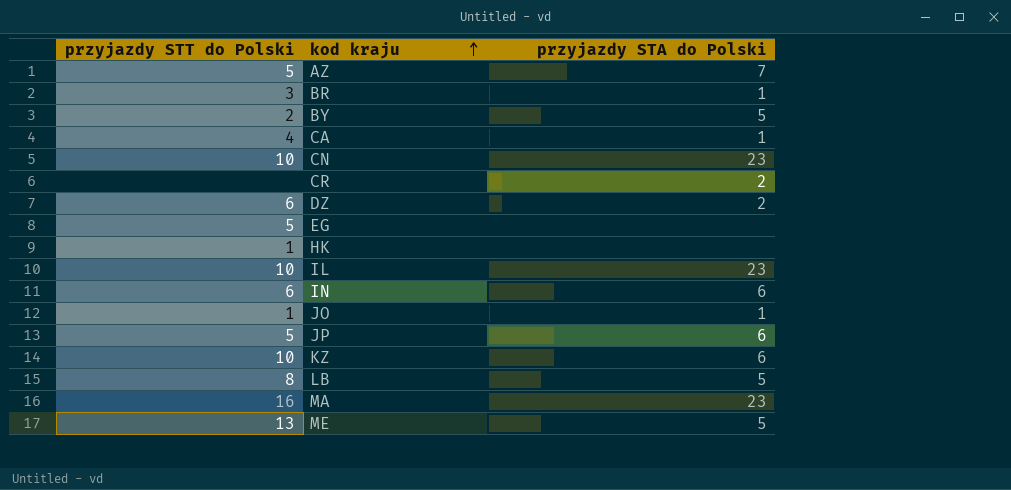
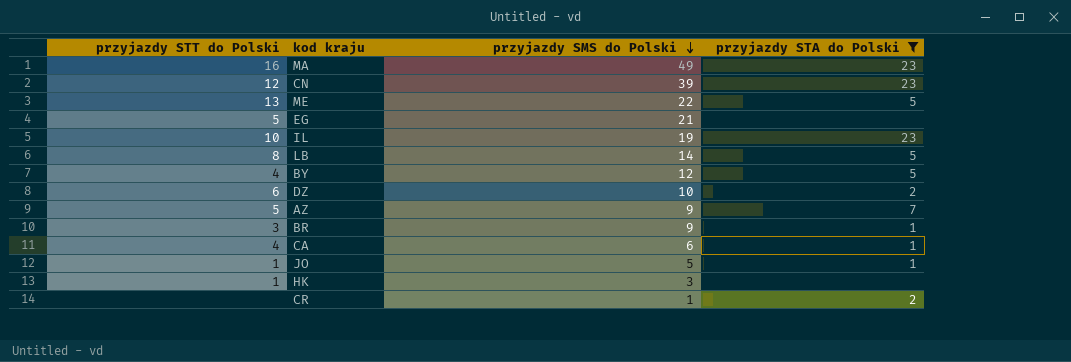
filter: none -> przyjazdy STA do Polski != 6
row order: kod kraju ascending -> przyjazdy SMS do Polski descending
column przyjazdy SMS do Polski | position: none -> 3
CN | przyjazdy STT do Polski: 10 -> 12
BY | przyjazdy STT do Polski: 2 -> 4

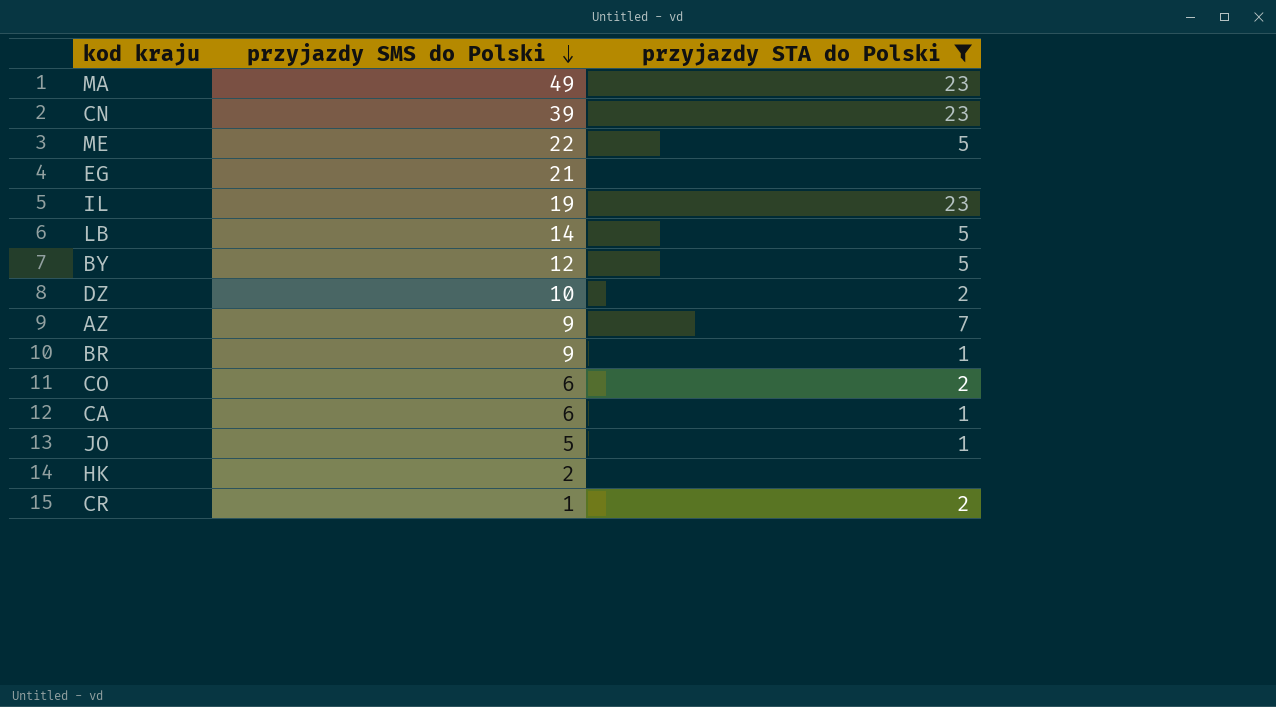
column przyjazdy STT do Polski | position: 1 -> none
row CO: none -> 6 | 2
HK | przyjazdy SMS do Polski: 3 -> 2

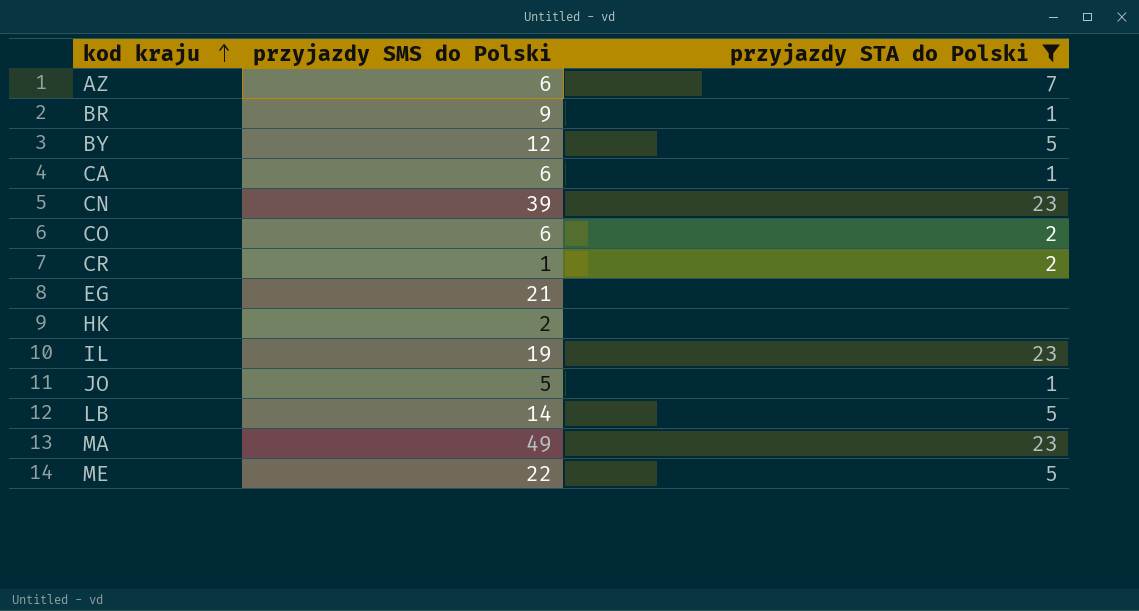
row order: przyjazdy SMS do Polski descending -> kod kraju ascending
row DZ: 10 | 2 -> none
AZ | przyjazdy SMS do Polski: 9 -> 6

